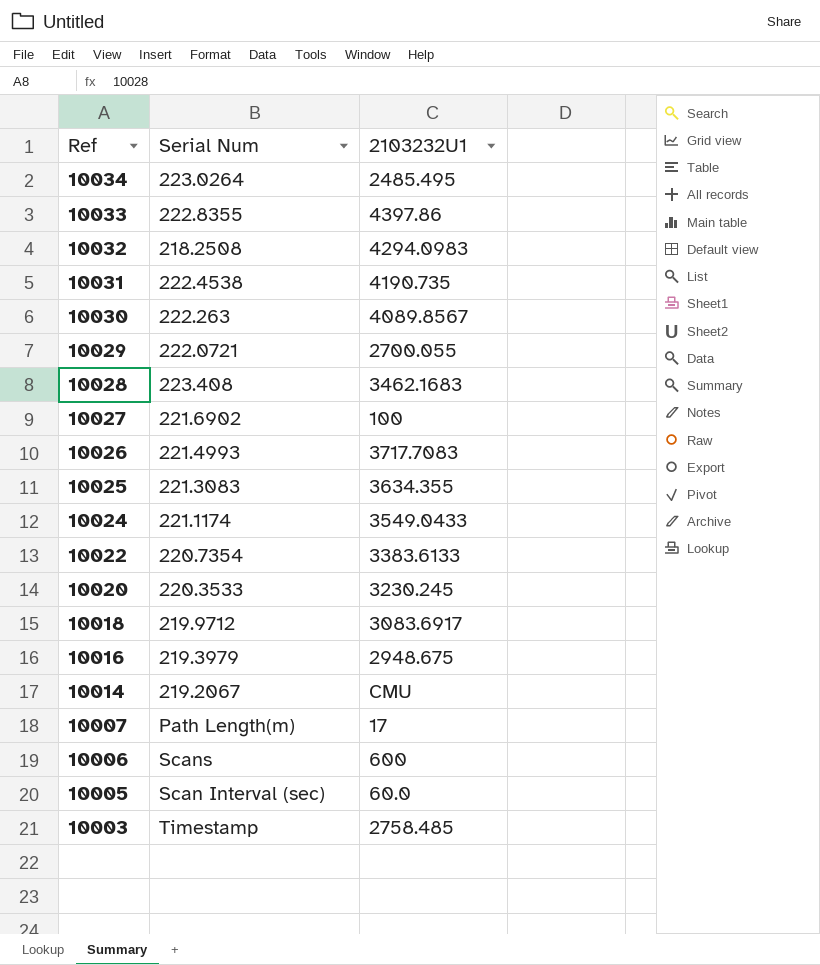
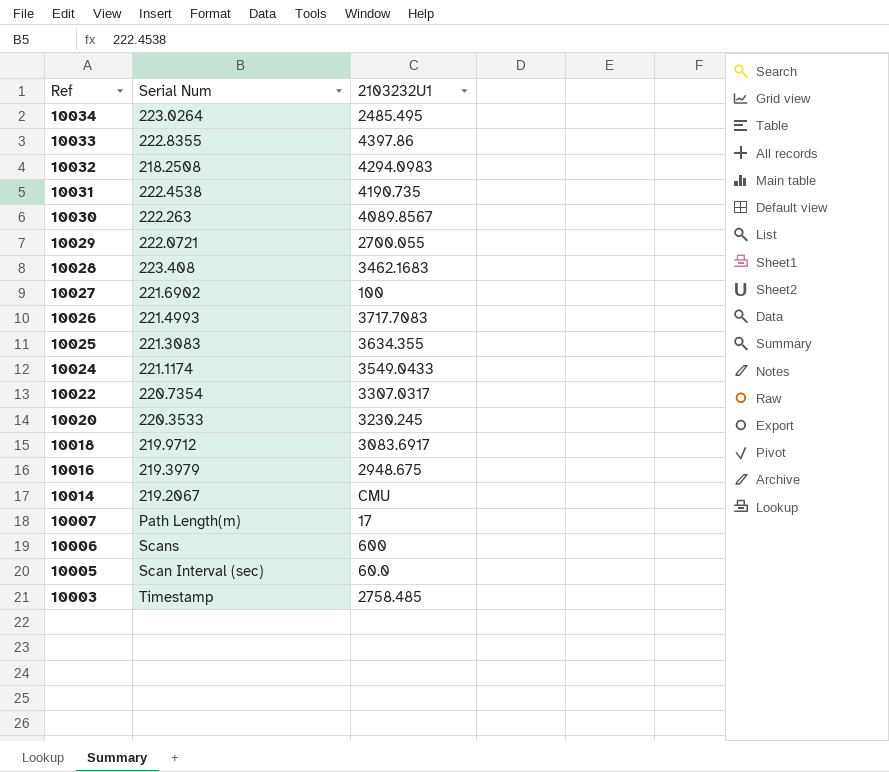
10022 | 2103232U1: 3383.6133 -> 3307.0317

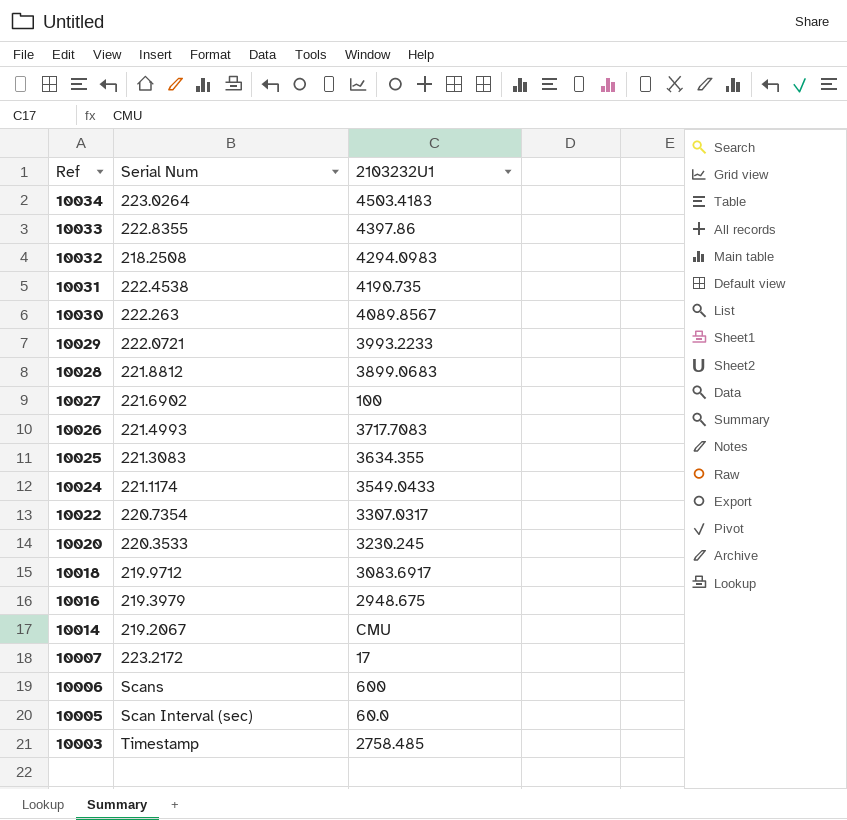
10034 | 2103232U1: 2485.495 -> 4503.4183
10029 | 2103232U1: 2700.055 -> 3993.2233
10028 | Serial Num: 223.408 -> 221.8812
10028 | 2103232U1: 3462.1683 -> 3899.0683
10007 | Serial Num: Path Length(m) -> 223.2172

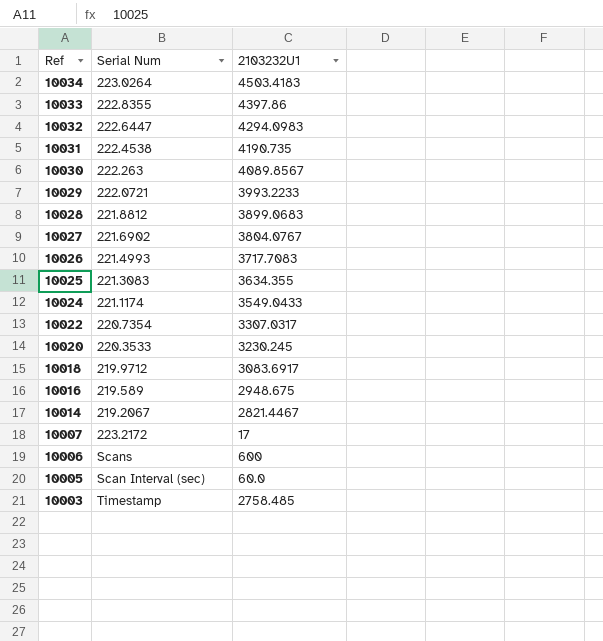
10032 | Serial Num: 218.2508 -> 222.6447
10027 | 2103232U1: 100 -> 3804.0767
10016 | Serial Num: 219.3979 -> 219.589
10014 | 2103232U1: CMU -> 2821.4467

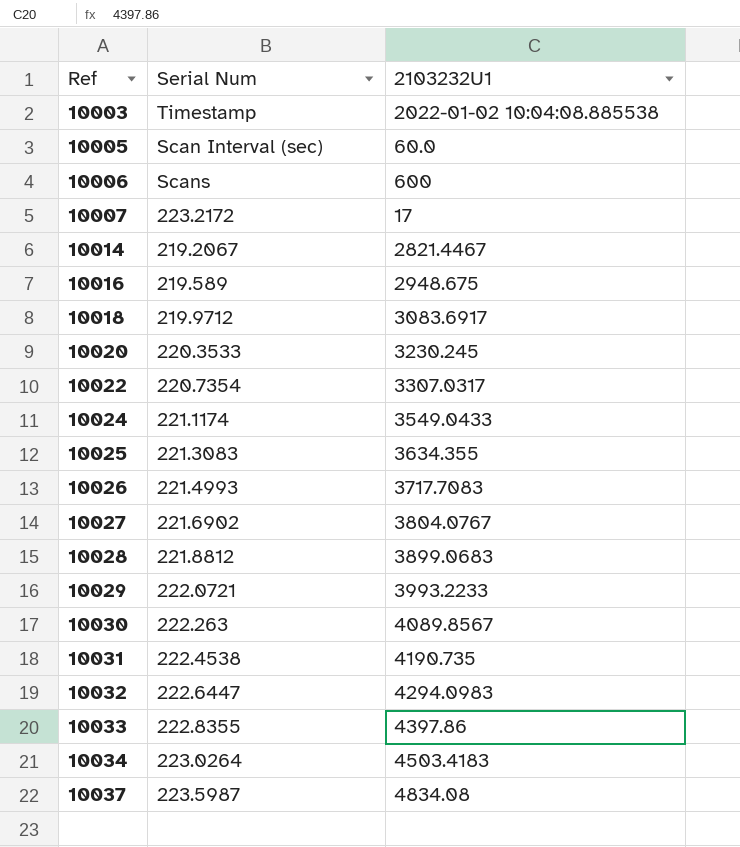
row order: Ref descending -> Ref ascending
10003 | 2103232U1: 2758.485 -> 2022-01-02 10:04:08.885538
row 10037: none -> 223.5987 | 4834.08

